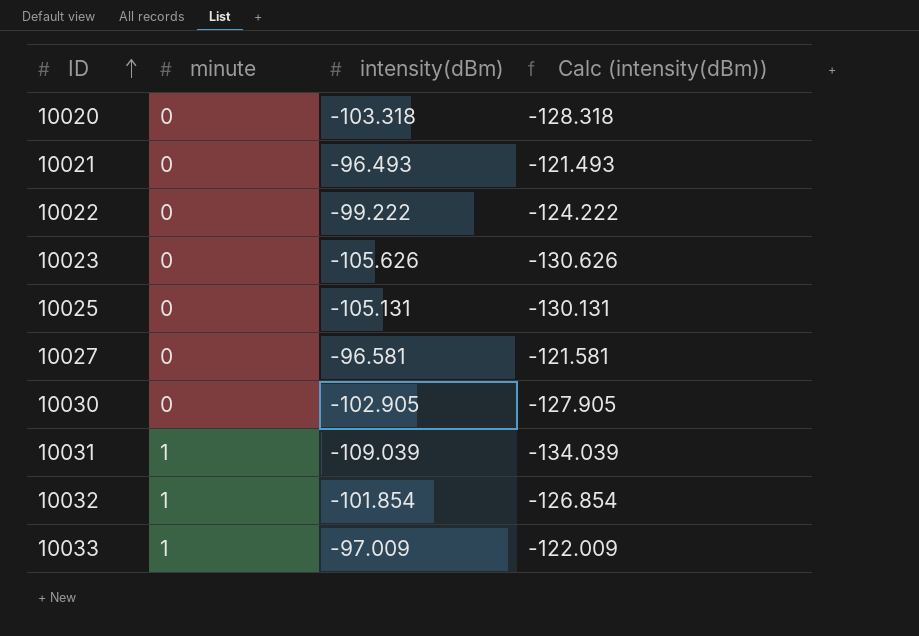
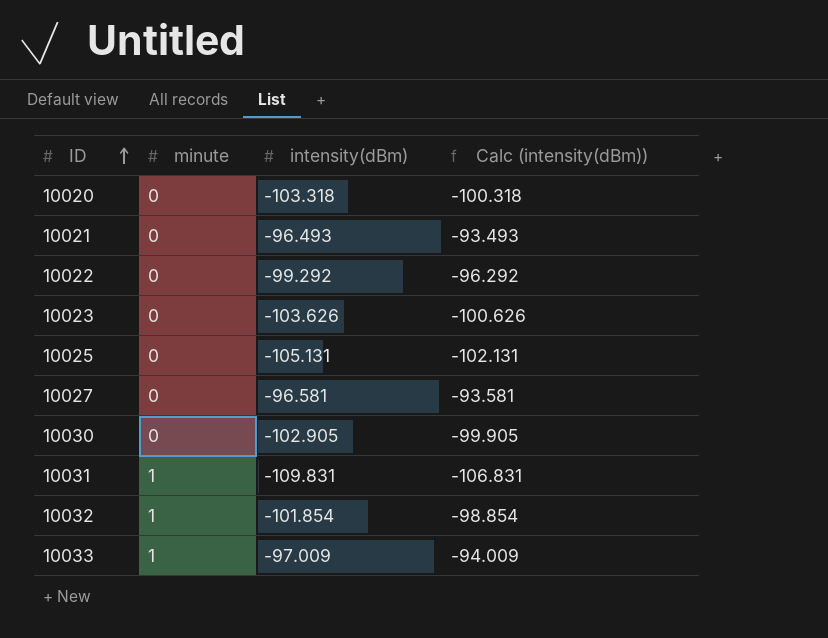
column Calc (intensity(dBm)) | formula: [intensity(dBm)] - 25 -> [intensity(dBm)] + 3
10022 | intensity(dBm): -99.222 -> -99.292
10023 | intensity(dBm): -105.626 -> -103.626
10031 | intensity(dBm): -109.039 -> -109.831

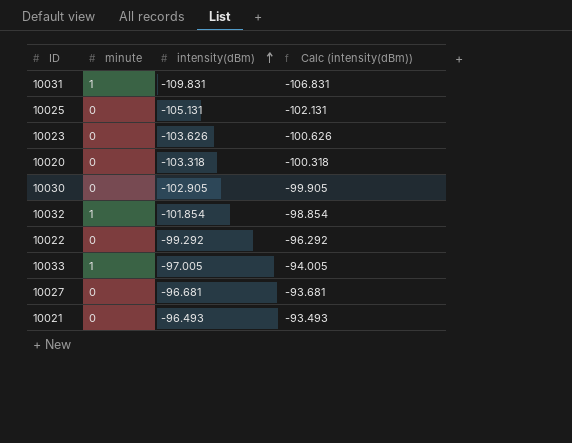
row order: ID ascending -> intensity(dBm) ascending
10033 | intensity(dBm): -97.009 -> -97.005
10033 | Calc (intensity(dBm)): -94.009 -> -94.005
10027 | intensity(dBm): -96.581 -> -96.681
10027 | Calc (intensity(dBm)): -93.581 -> -93.681

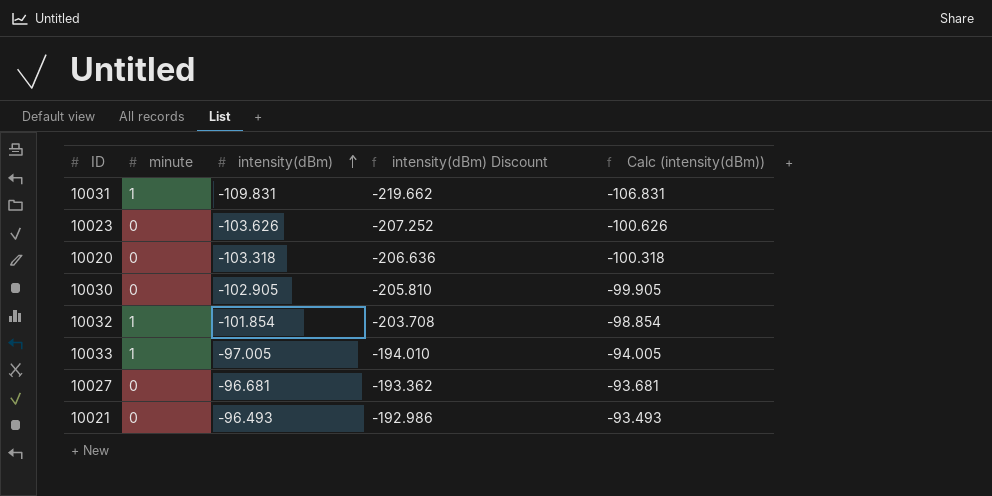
column intensity(dBm) Discount | formula: none -> [intensity(dBm)] * 2
row 10025: 0 | -105.131 | -102.131 -> none
row 10022: 0 | -99.292 | -96.292 -> none

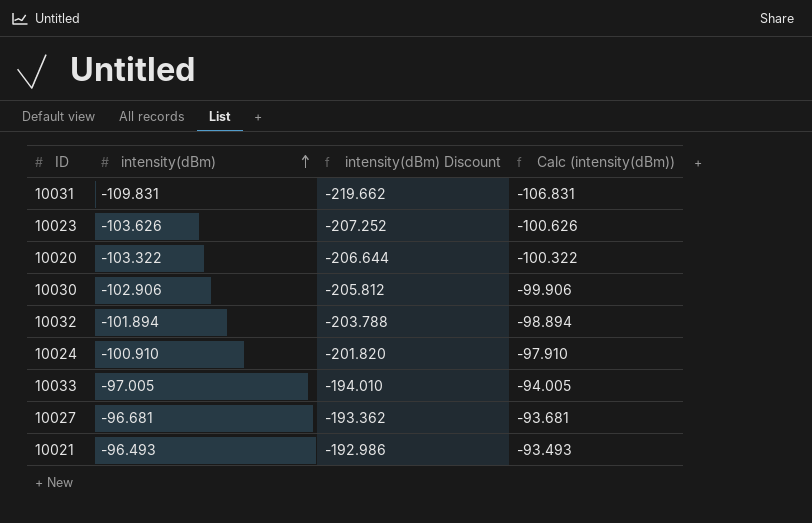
column minute | position: 2 -> none
10020 | intensity(dBm): -103.318 -> -103.322
10020 | intensity(dBm) Discount: -206.636 -> -206.644
10020 | Calc (intensity(dBm)): -100.318 -> -100.322
10030 | intensity(dBm): -102.905 -> -102.906
10030 | intensity(dBm) Discount: -205.810 -> -205.812
10030 | Calc (intensity(dBm)): -99.905 -> -99.906
10032 | intensity(dBm): -101.854 -> -101.894
10032 | intensity(dBm) Discount: -203.708 -> -203.788
10032 | Calc (intensity(dBm)): -98.854 -> -98.894
row 10024: none -> -100.910 | -201.820 | -97.910

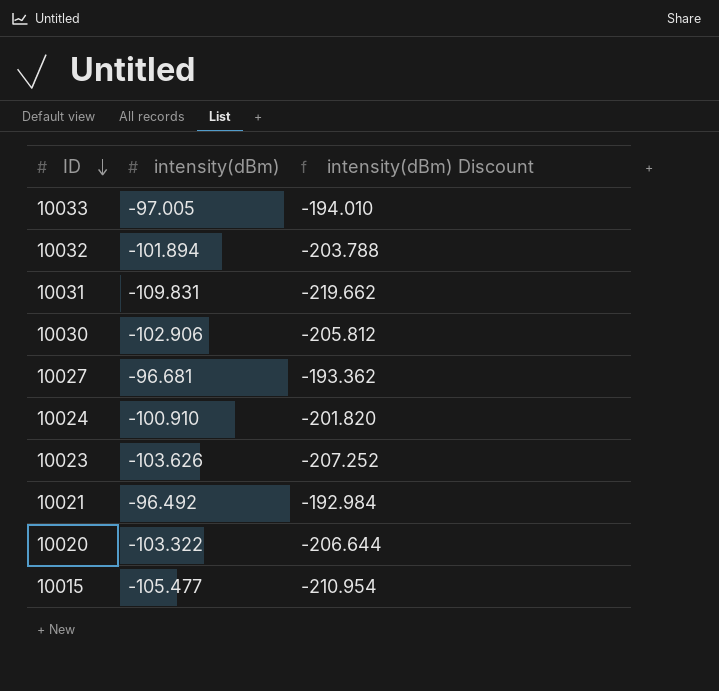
row order: intensity(dBm) ascending -> ID descending
column Calc (intensity(dBm)) | formula: [intensity(dBm)] + 3 -> none
10021 | intensity(dBm): -96.493 -> -96.492
10021 | intensity(dBm) Discount: -192.986 -> -192.984
row 10015: none -> -105.477 | -210.954

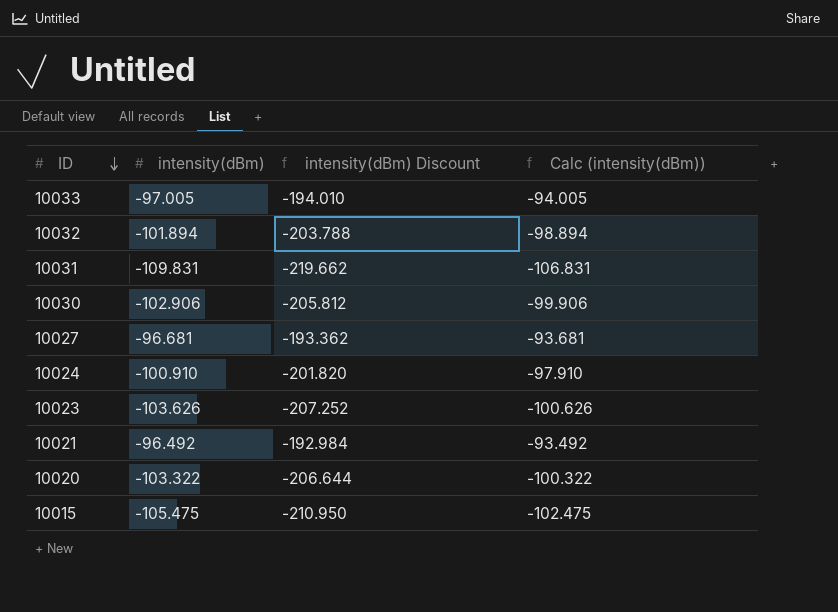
column Calc (intensity(dBm)) | formula: none -> [intensity(dBm)] + 3
10015 | intensity(dBm): -105.477 -> -105.475
10015 | intensity(dBm) Discount: -210.954 -> -210.950

